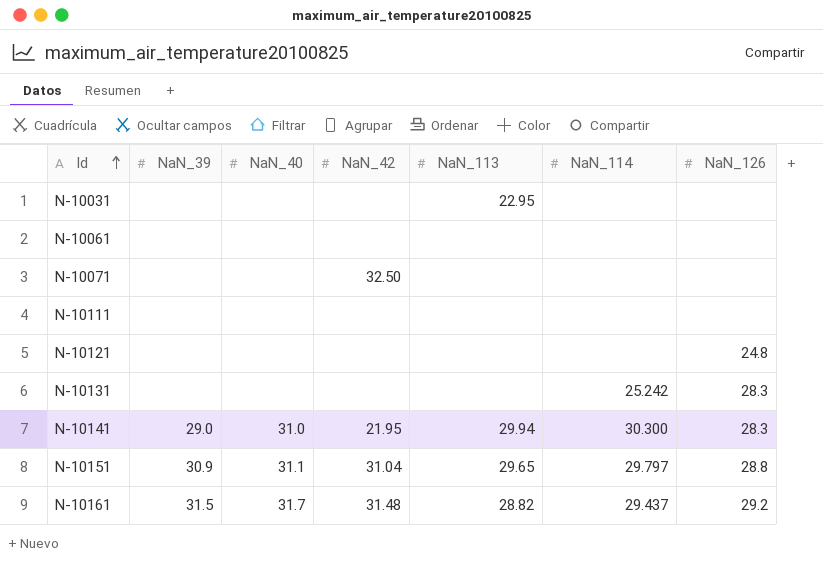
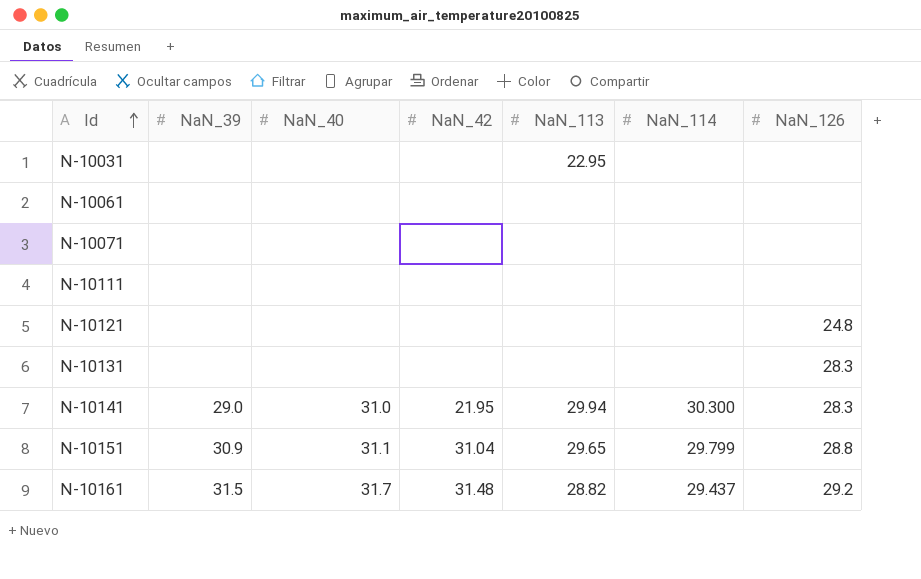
N-10071 | NaN_42: 32.50 -> none
N-10131 | NaN_114: 25.242 -> none
N-10151 | NaN_114: 29.797 -> 29.799

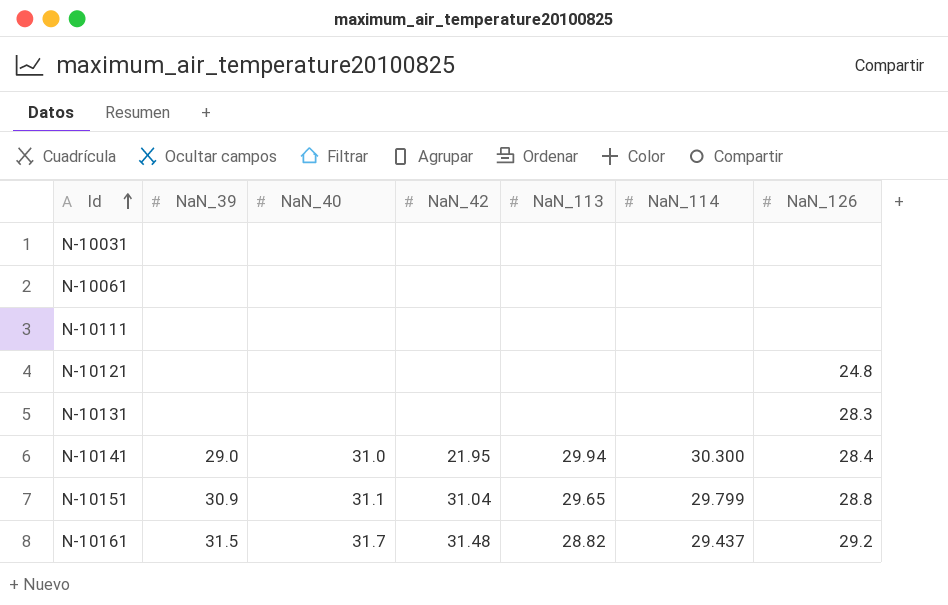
row N-10071: none | none | none | none | none | none -> none
N-10031 | NaN_113: 22.95 -> none
N-10141 | NaN_126: 28.3 -> 28.4

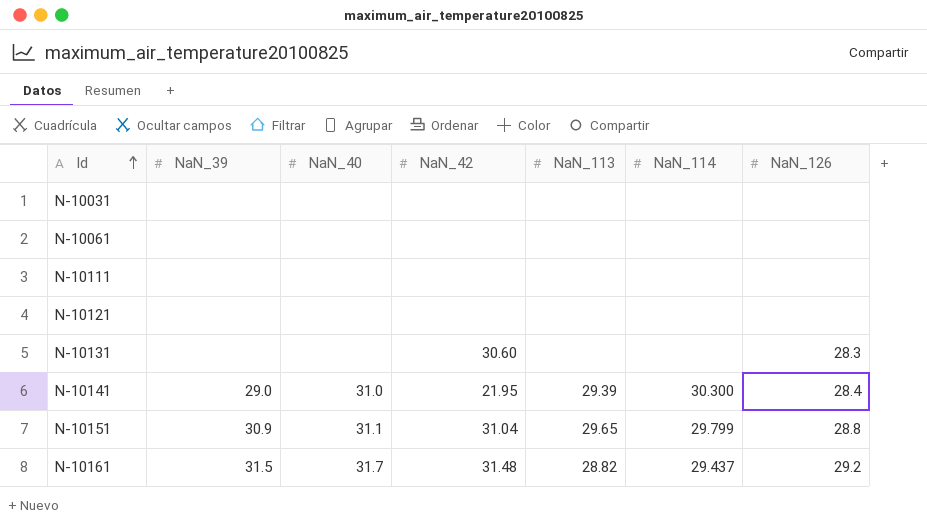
N-10121 | NaN_126: 24.8 -> none
N-10131 | NaN_42: none -> 30.60
N-10141 | NaN_113: 29.94 -> 29.39

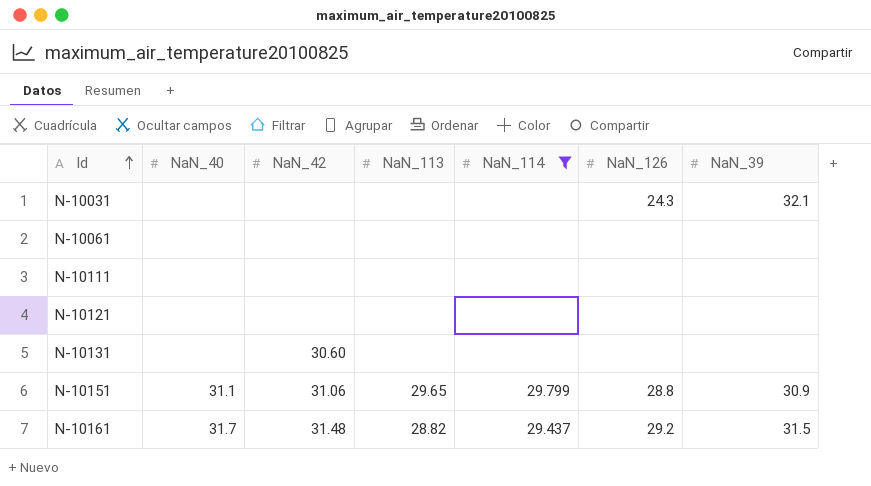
filter: none -> NaN_114 != 30.300
column NaN_39 | position: 2 -> 7
N-10031 | NaN_126: none -> 24.3
N-10031 | NaN_39: none -> 32.1
N-10131 | NaN_126: 28.3 -> none
N-10151 | NaN_42: 31.04 -> 31.06

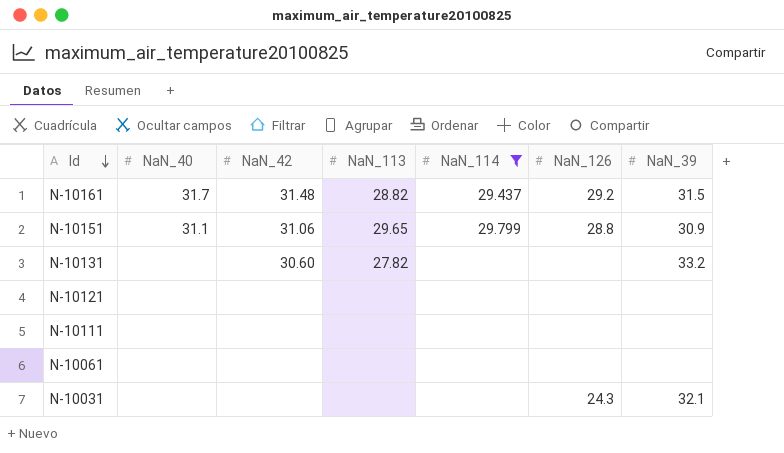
row order: Id ascending -> Id descending
N-10131 | NaN_113: none -> 27.82
N-10131 | NaN_39: none -> 33.2

